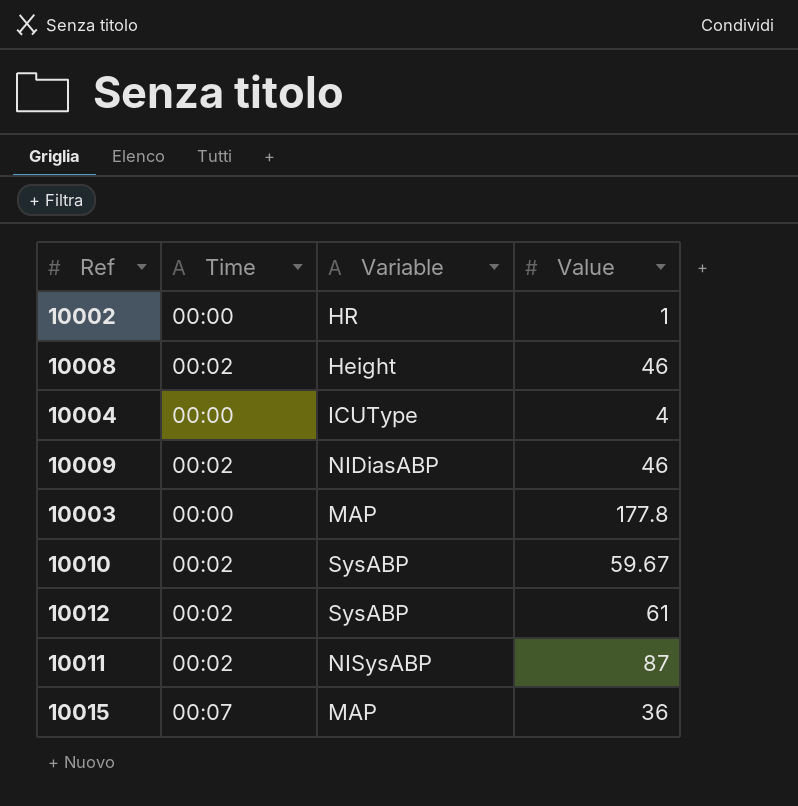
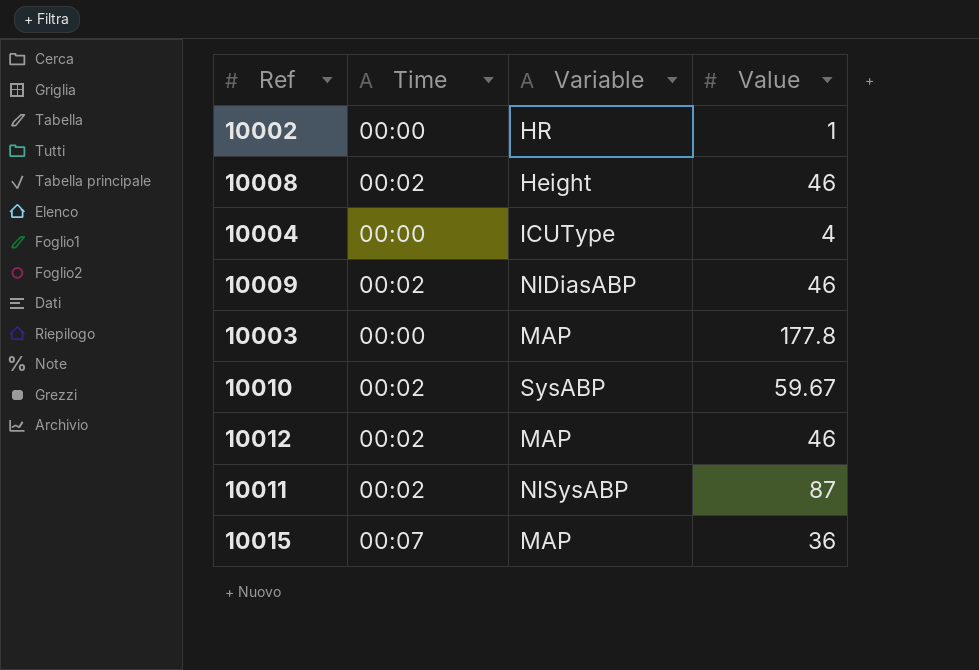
10012 | Variable: SysABP -> MAP
10012 | Value: 61 -> 46

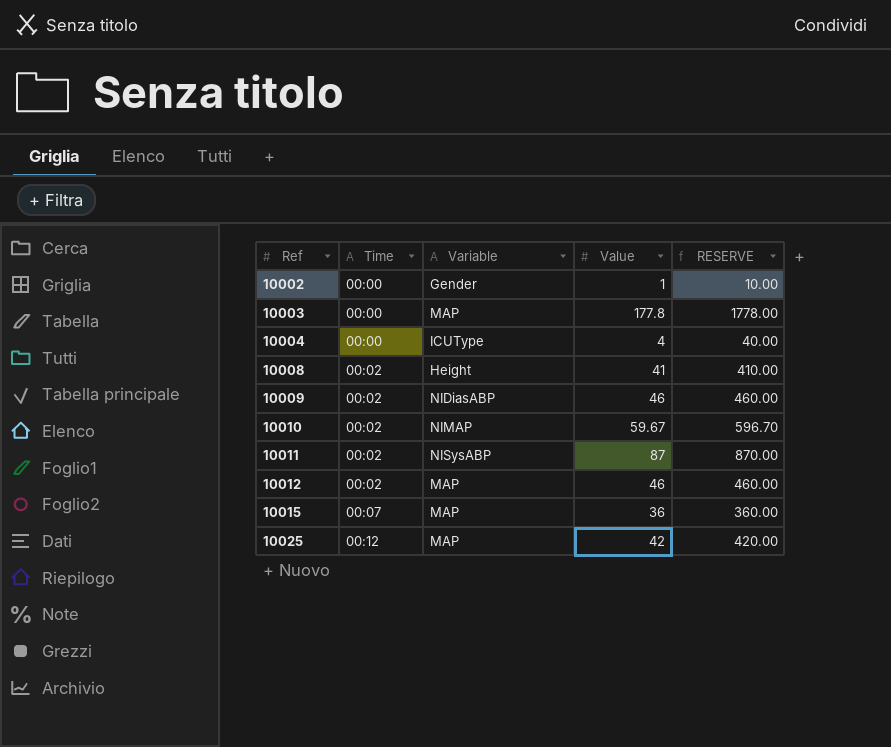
row order: none -> Ref ascending
column RESERVE | formula: none -> [Value] * 10
10002 | Variable: HR -> Gender
10008 | Value: 46 -> 41
10010 | Variable: SysABP -> NIMAP
row 10025: none -> 00:12 | MAP | 42 | 420.00

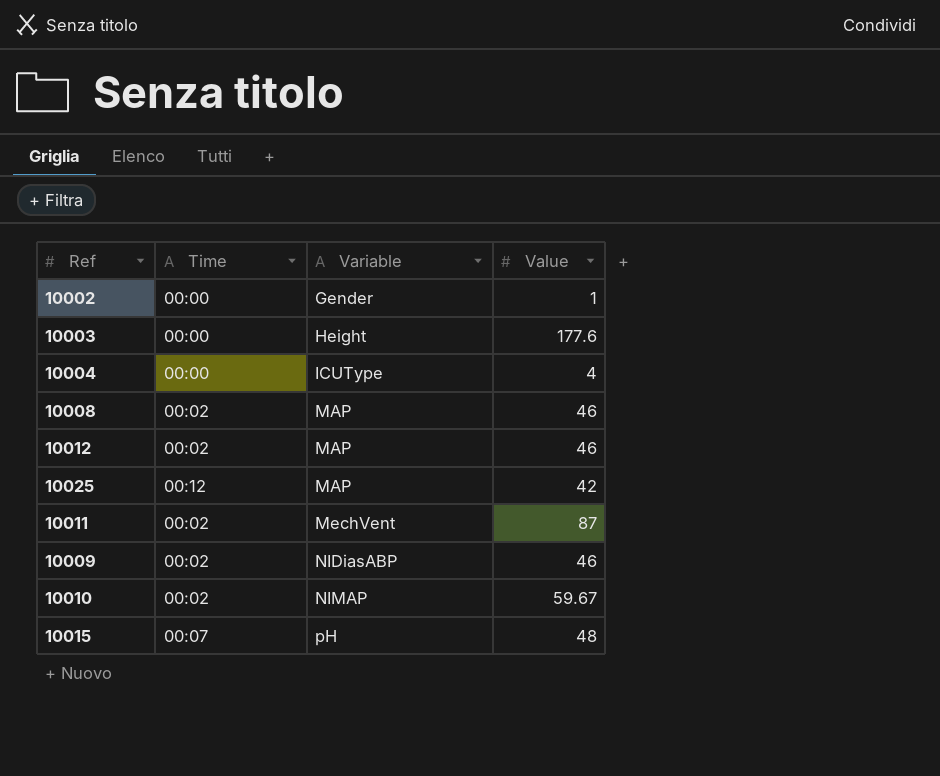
row order: Ref ascending -> Variable ascending
column RESERVE | formula: [Value] * 10 -> none
10003 | Variable: MAP -> Height
10003 | Value: 177.8 -> 177.6
10008 | Variable: Height -> MAP
10008 | Value: 41 -> 46
10011 | Variable: NISysABP -> MechVent
10015 | Variable: MAP -> pH
10015 | Value: 36 -> 48

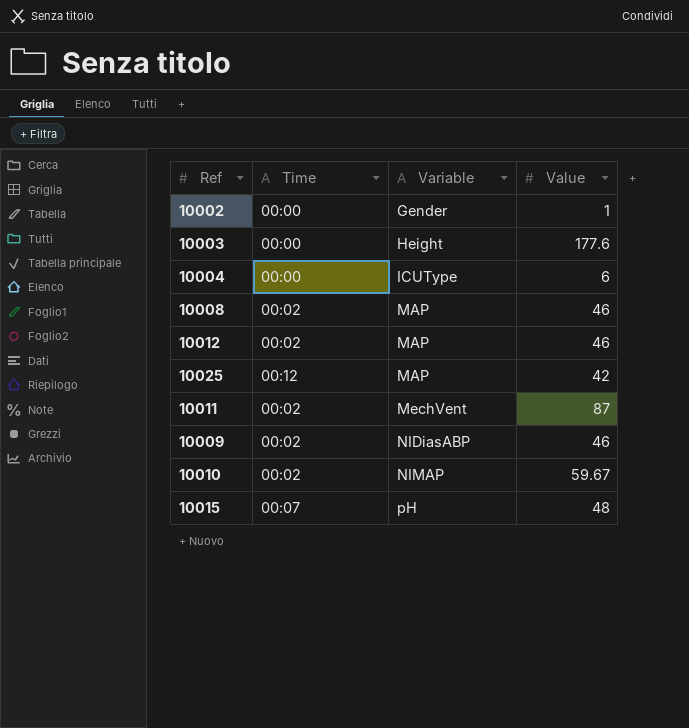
10004 | Value: 4 -> 6

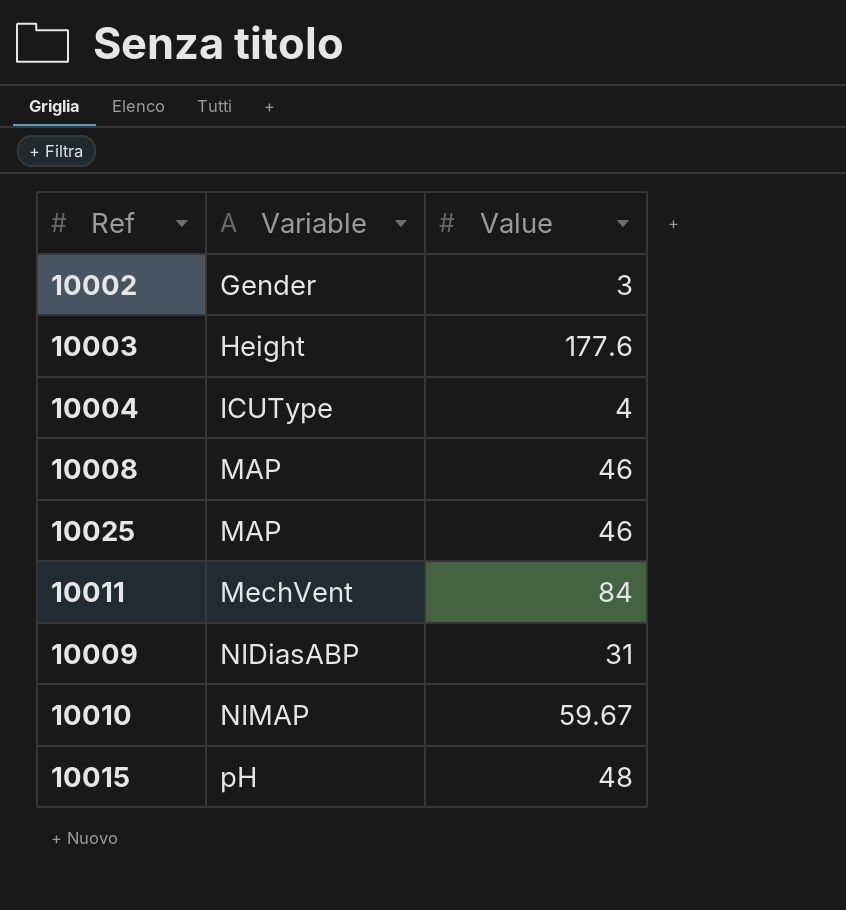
column Time | position: 2 -> none
row 10012: 00:02 | MAP | 46 -> none
10002 | Value: 1 -> 3
10004 | Value: 6 -> 4
10025 | Value: 42 -> 46
10011 | Value: 87 -> 84
10009 | Value: 46 -> 31

